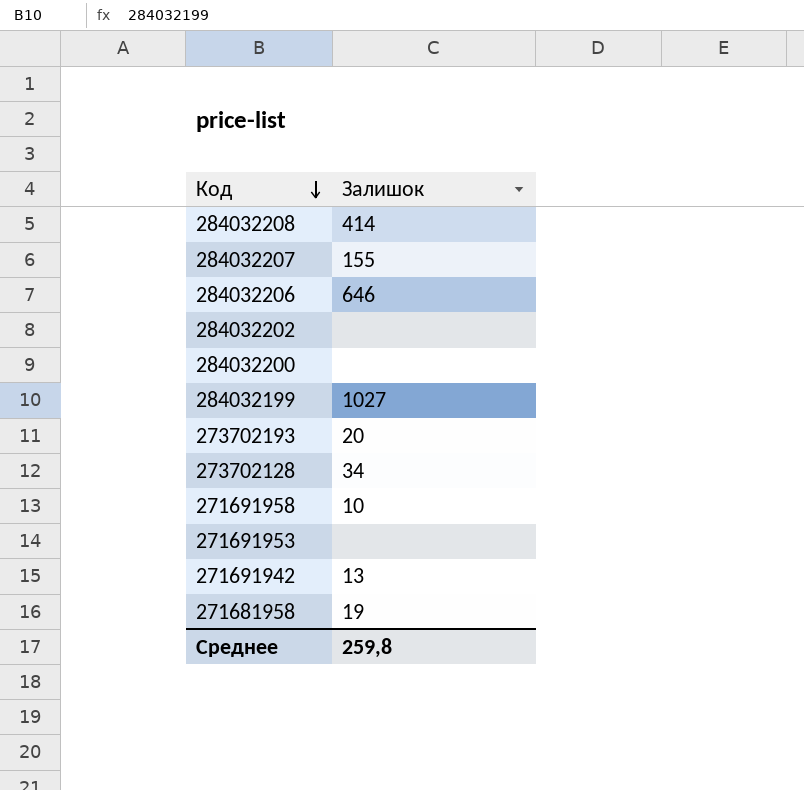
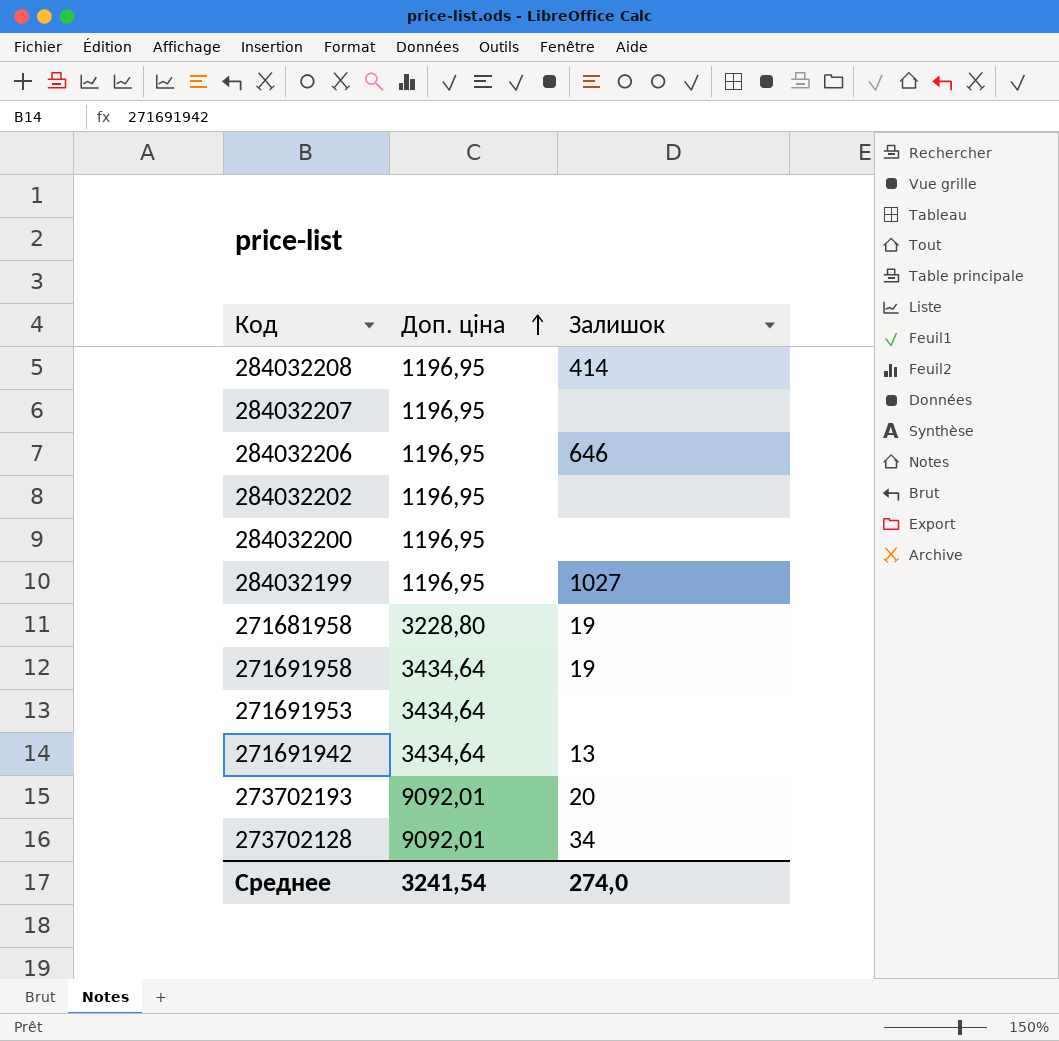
row order: Код descending -> Доп. ціна ascending
column Доп. ціна | position: none -> 2
284032207 | Залишок: 155 -> none
271691958 | Залишок: 10 -> 19
Среднее | Залишок: 259,8 -> 274,0

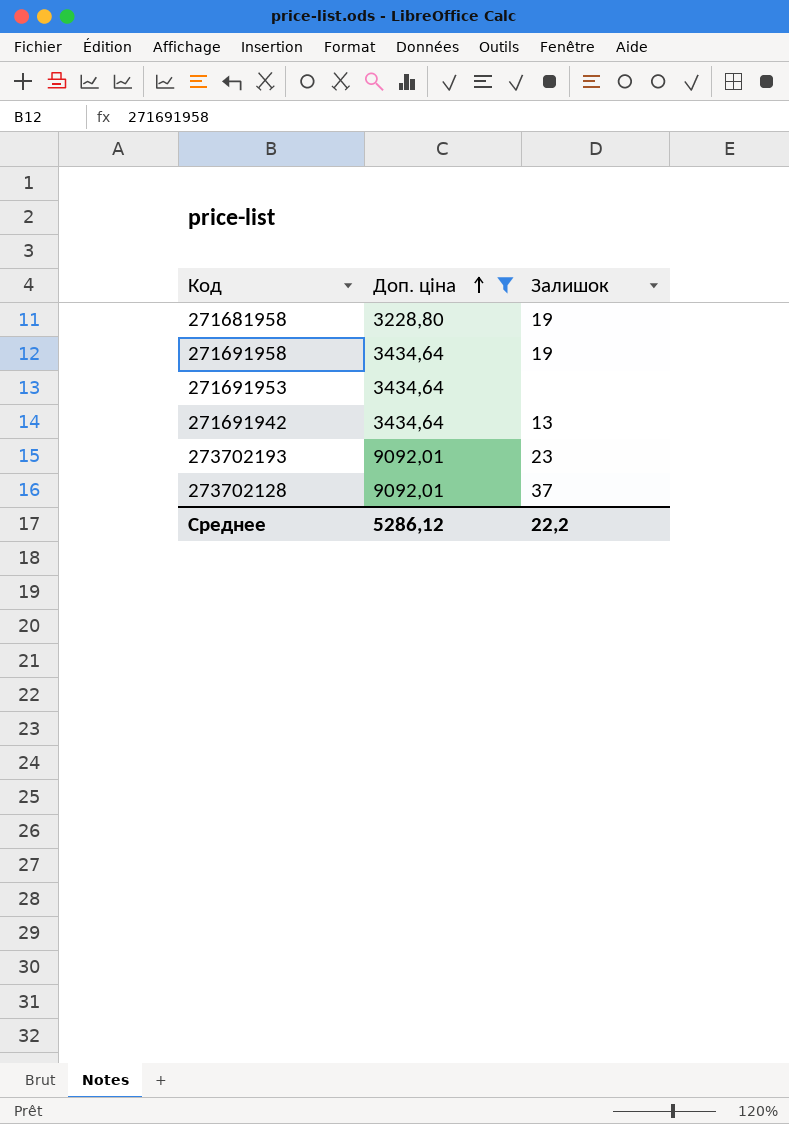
filter: none -> Доп. ціна != 1196,95
273702193 | Залишок: 20 -> 23
273702128 | Залишок: 34 -> 37
Среднее | Доп. ціна: 3241,54 -> 5286,12
Среднее | Залишок: 274,0 -> 22,2

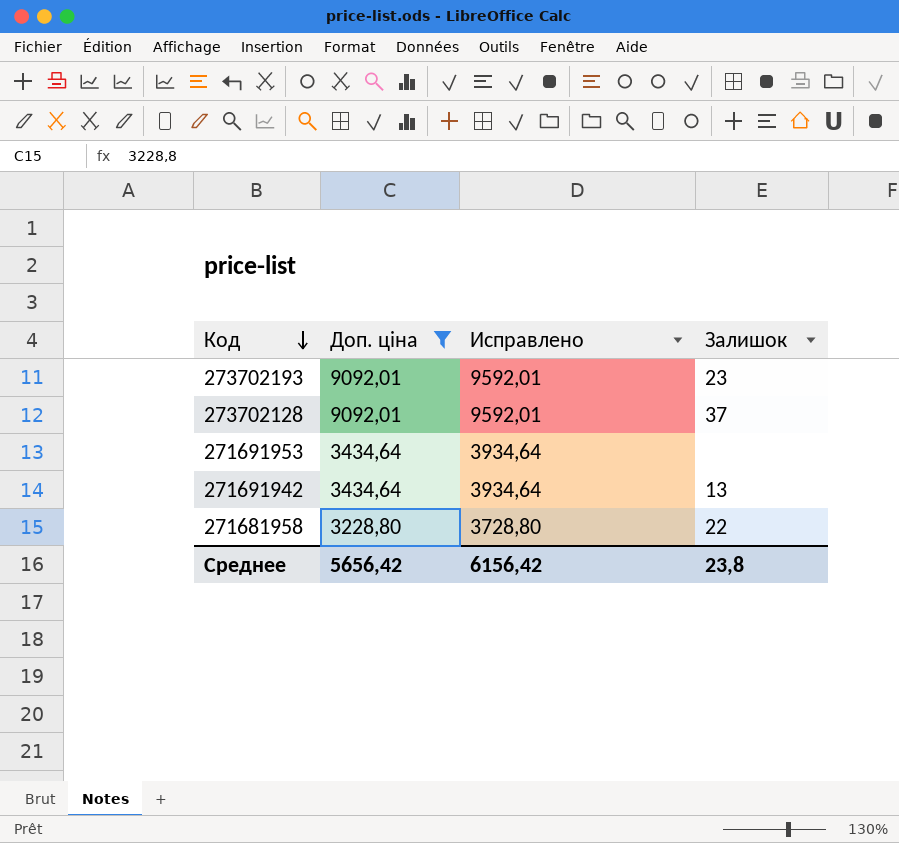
row order: Доп. ціна ascending -> Код descending
column Исправлено | formula: none -> [Доп. ціна] + 500
row 271691958: 3434,64 | 19 -> none
271681958 | Залишок: 19 -> 22
Среднее | Доп. ціна: 5286,12 -> 5656,42
Среднее | Залишок: 22,2 -> 23,8

